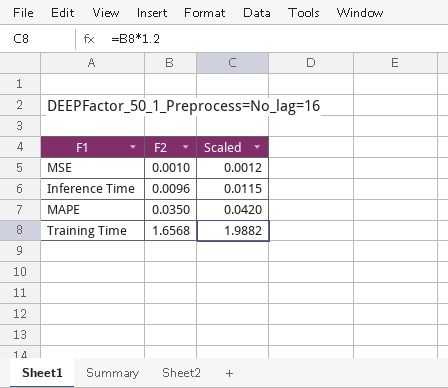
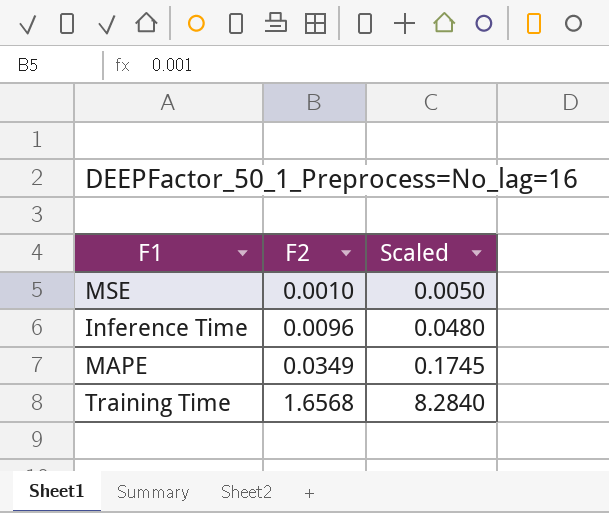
column Scaled | formula: [F2] * 1.2 -> [F2] * 5
MAPE | F2: 0.0350 -> 0.0349

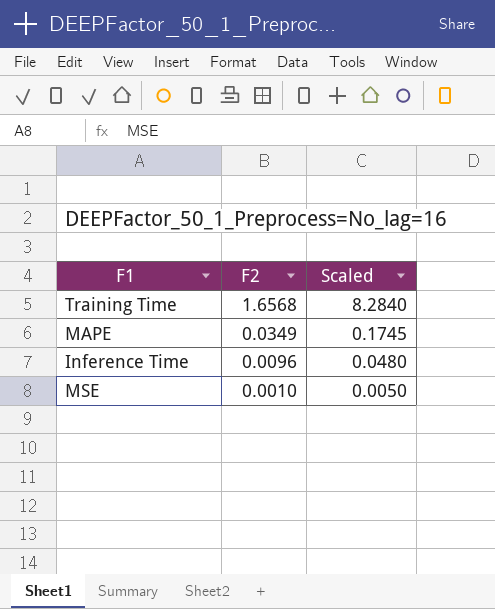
row order: F2 ascending -> F2 descending

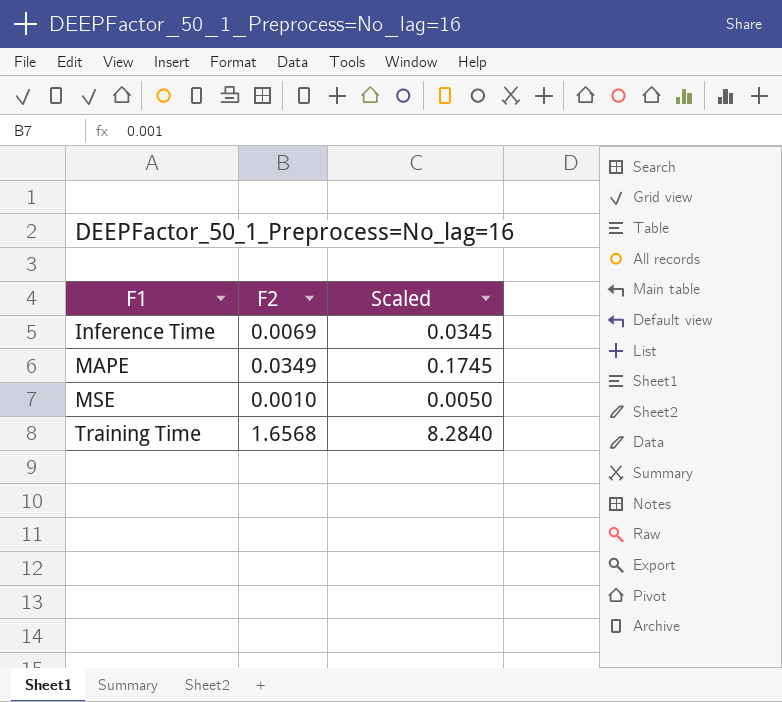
row order: F2 descending -> F1 ascending
Inference Time | F2: 0.0096 -> 0.0069
Inference Time | Scaled: 0.0480 -> 0.0345

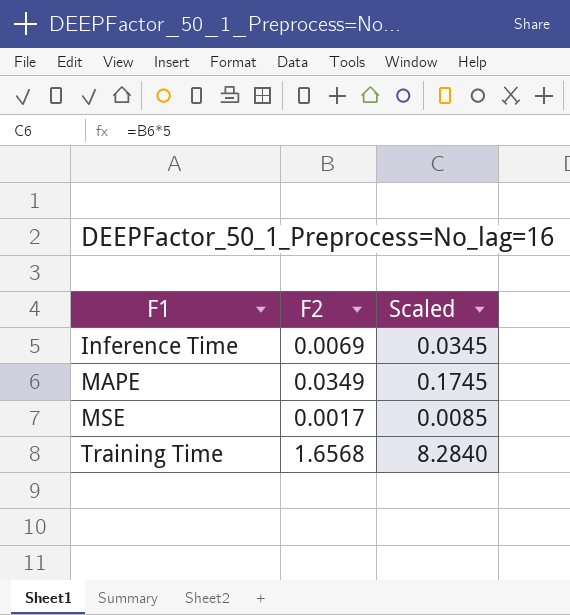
MSE | F2: 0.0010 -> 0.0017
MSE | Scaled: 0.0050 -> 0.0085

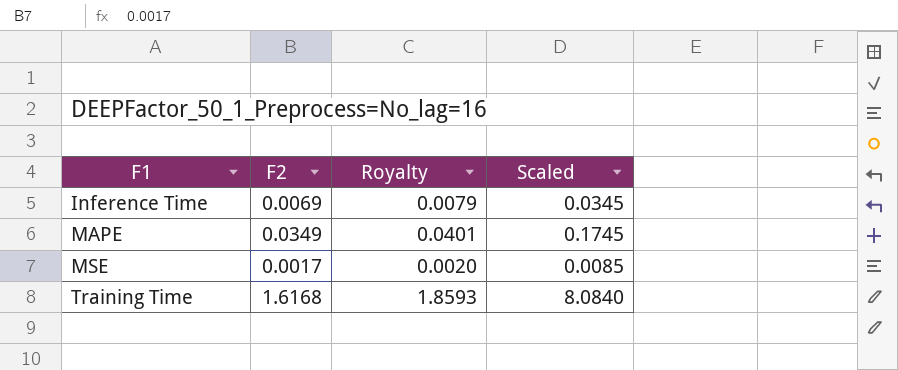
column Royalty | formula: none -> [F2] * 1.15
Training Time | F2: 1.6568 -> 1.6168
Training Time | Scaled: 8.2840 -> 8.0840

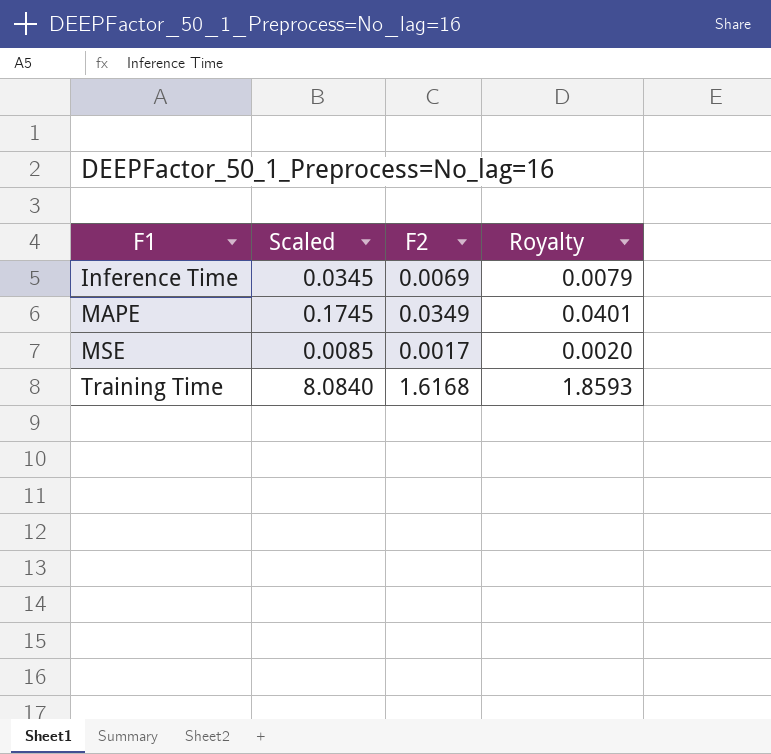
column Scaled | position: 4 -> 2

